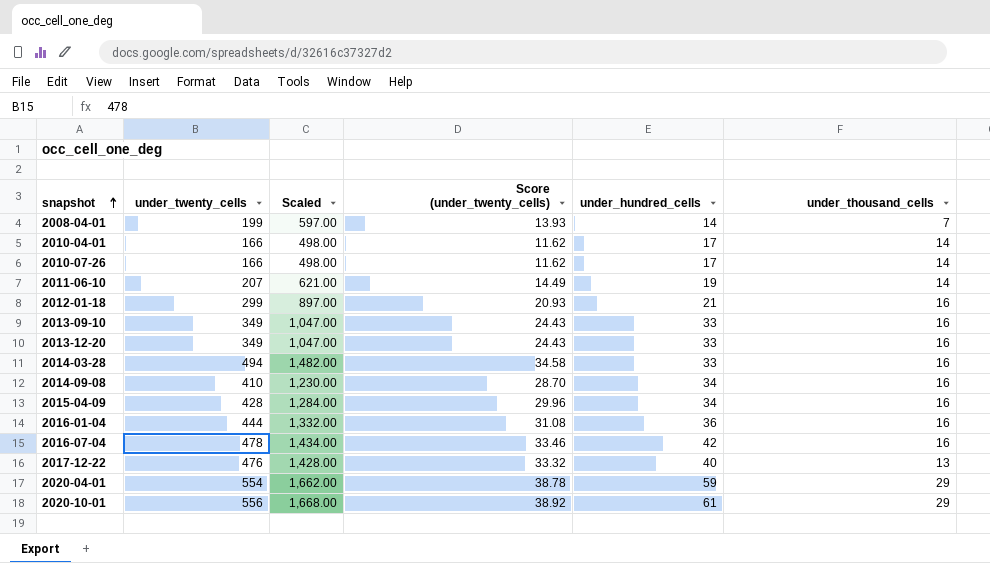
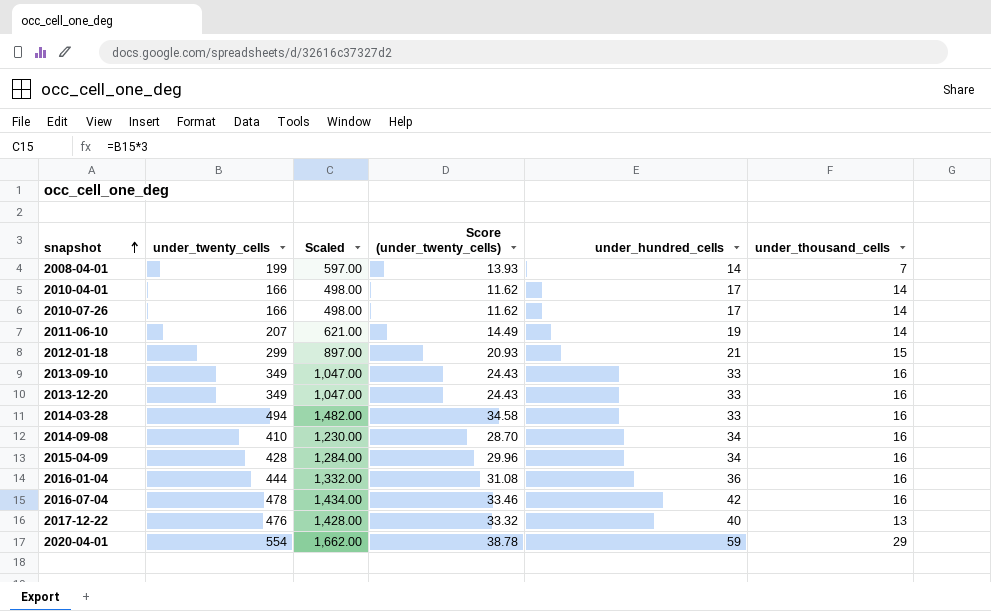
row 2020-10-01: 556 | 1,668.00 | 38.92 | 61 | 29 -> none
2012-01-18 | under_thousand_cells: 16 -> 15

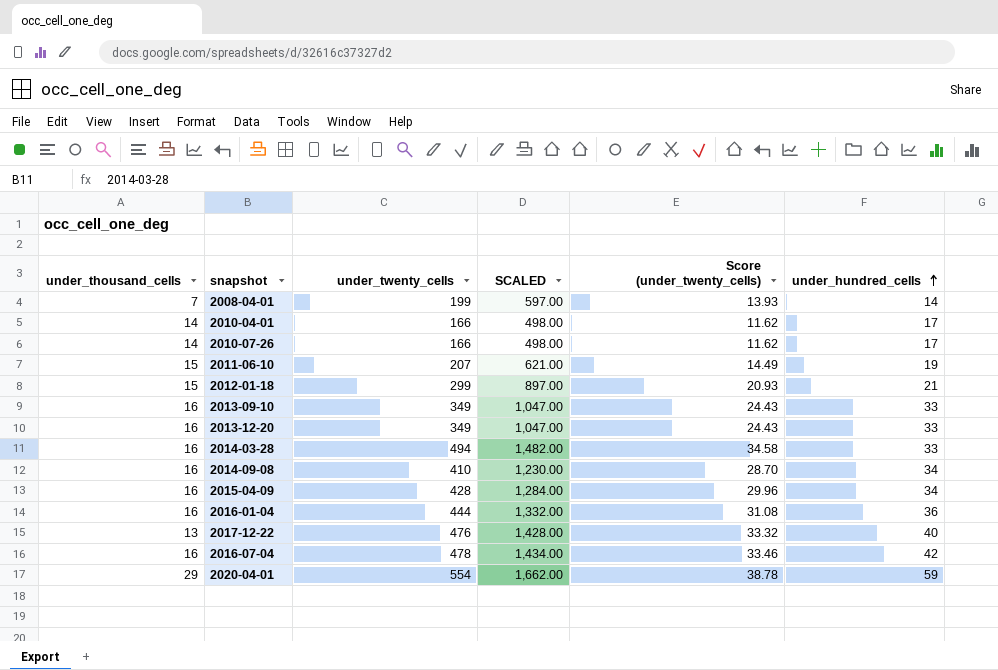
row order: snapshot ascending -> under_hundred_cells ascending
column under_thousand_cells | position: 6 -> 1
column name: Scaled -> SCALED
2011-06-10 | under_thousand_cells: 14 -> 15

